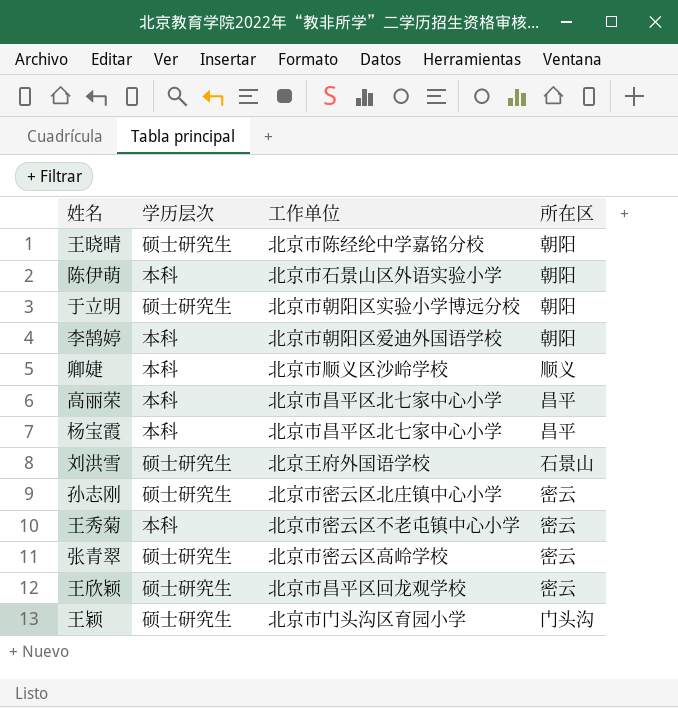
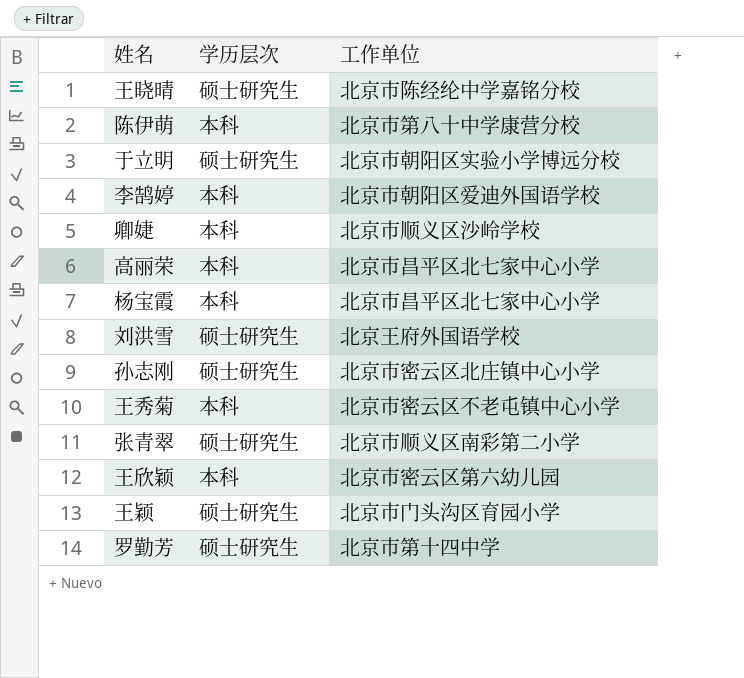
column 所在区 | position: 4 -> none
陈伊萌 | 工作单位: 北京市石景山区外语实验小学 -> 北京市第八十中学康营分校
张青翠 | 工作单位: 北京市密云区高岭学校 -> 北京市顺义区南彩第二小学
王欣颖 | 学历层次: 硕士研究生 -> 本科
王欣颖 | 工作单位: 北京市昌平区回龙观学校 -> 北京市密云区第六幼儿园
row 罗勤芳: none -> 硕士研究生 | 北京市第十四中学

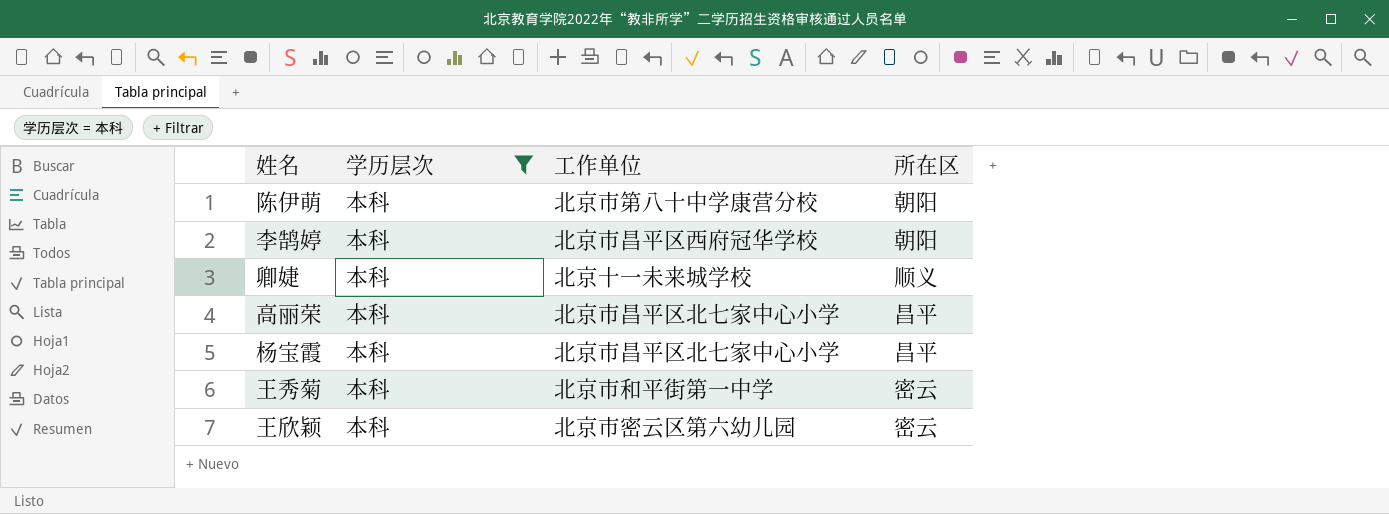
filter: none -> 学历层次 = 本科
column 所在区 | position: none -> 4
李鹄婷 | 工作单位: 北京市朝阳区爱迪外国语学校 -> 北京市昌平区西府冠华学校
卿婕 | 工作单位: 北京市顺义区沙岭学校 -> 北京十一未来城学校
王秀菊 | 工作单位: 北京市密云区不老屯镇中心小学 -> 北京市和平街第一中学

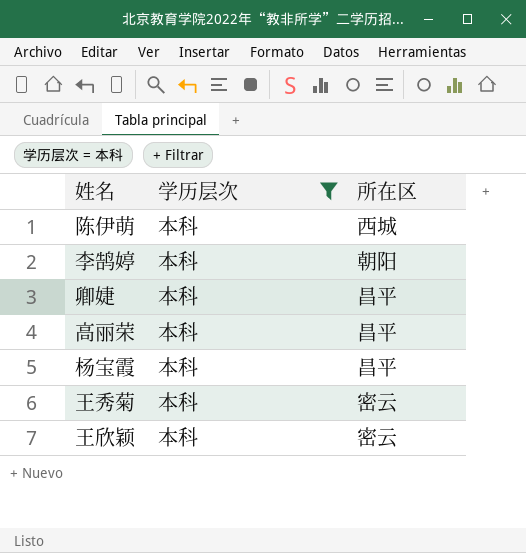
column 工作单位 | position: 3 -> none
陈伊萌 | 所在区: 朝阳 -> 西城
卿婕 | 所在区: 顺义 -> 昌平

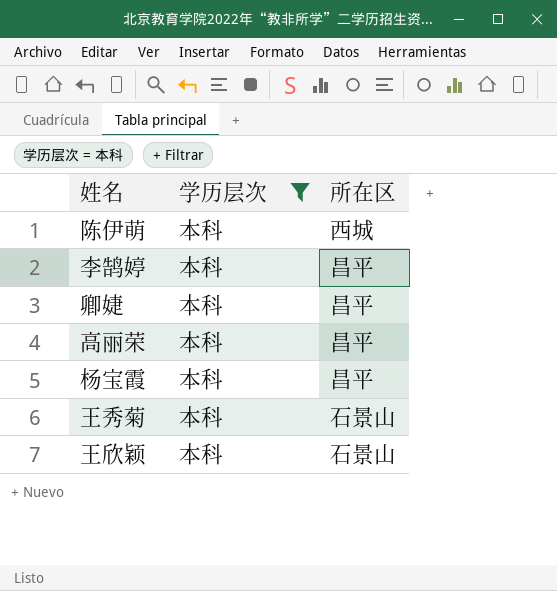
李鹄婷 | 所在区: 朝阳 -> 昌平
王秀菊 | 所在区: 密云 -> 石景山
王欣颖 | 所在区: 密云 -> 石景山

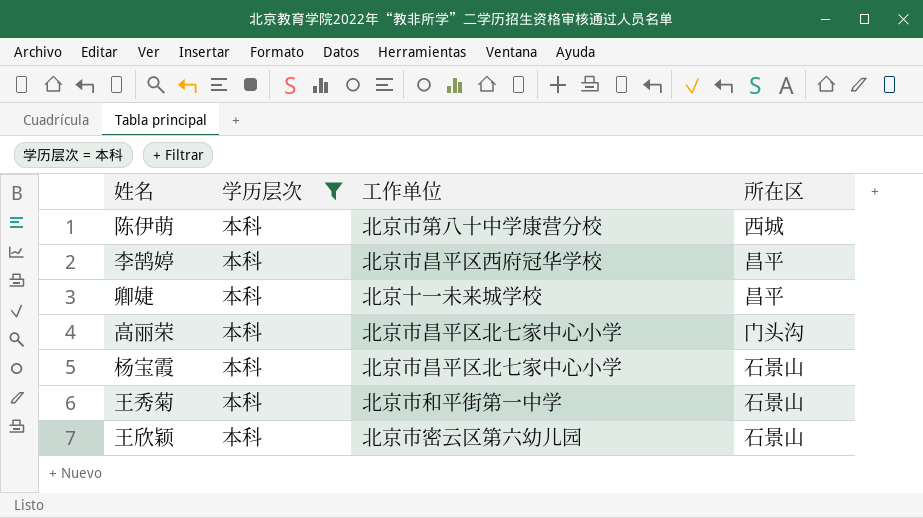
column 工作单位 | position: none -> 3
高丽荣 | 所在区: 昌平 -> 门头沟
杨宝霞 | 所在区: 昌平 -> 石景山

